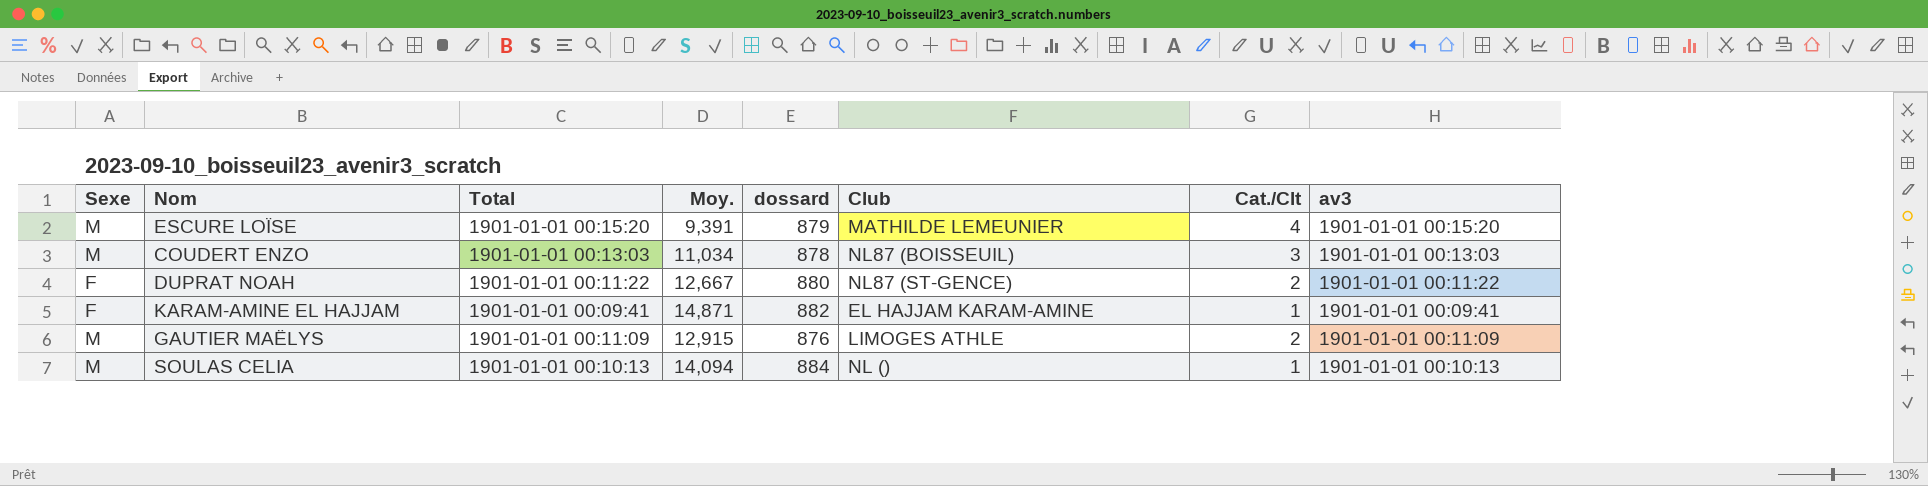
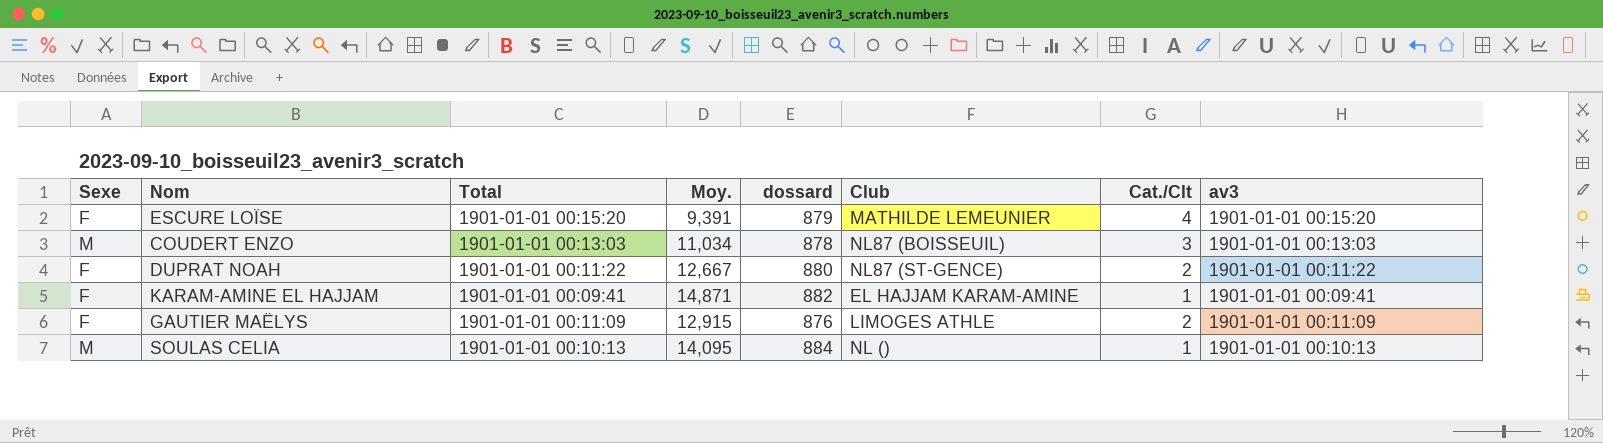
ESCURE LOÏSE | Sexe: M -> F
GAUTIER MAËLYS | Sexe: M -> F
SOULAS CELIA | Moy.: 14,094 -> 14,095

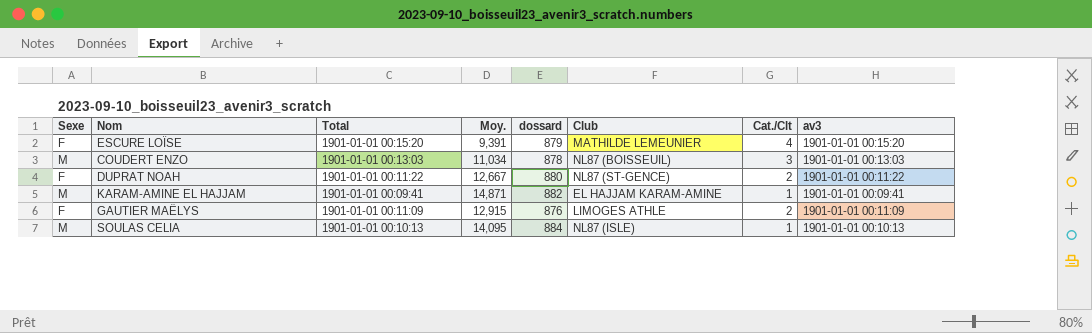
KARAM-AMINE EL HAJJAM | Sexe: F -> M
SOULAS CELIA | Club: NL () -> NL87 (ISLE)

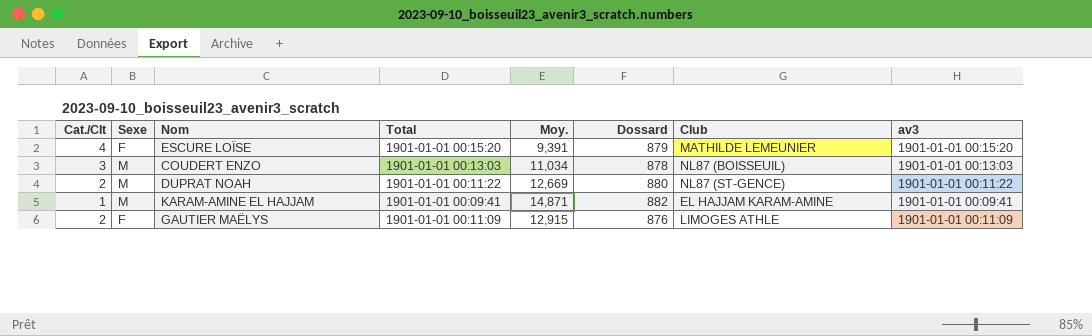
column Cat./Clt | position: 7 -> 1
column name: dossard -> Dossard
row SOULAS CELIA: M | 1901-01-01 00:10:13 | 14,095 | 884 | NL87 (ISLE) | 1 | 1901-01-01 00:10:13 -> none
DUPRAT NOAH | Sexe: F -> M
DUPRAT NOAH | Moy.: 12,667 -> 12,669

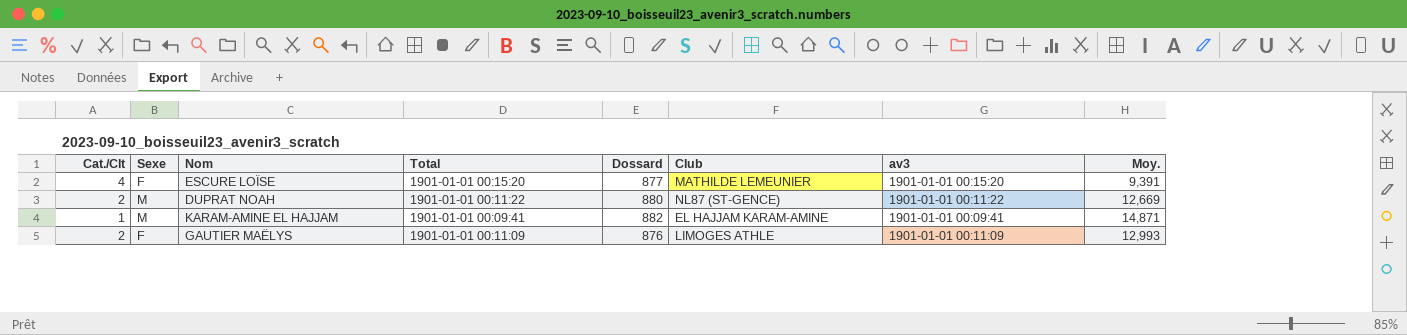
column Moy. | position: 5 -> 8
row COUDERT ENZO: 3 | M | 1901-01-01 00:13:03 | 11,034 | 878 | NL87 (BOISSEUIL) | 1901-01-01 00:13:03 -> none
ESCURE LOÏSE | Dossard: 879 -> 877
GAUTIER MAËLYS | Moy.: 12,915 -> 12,993

